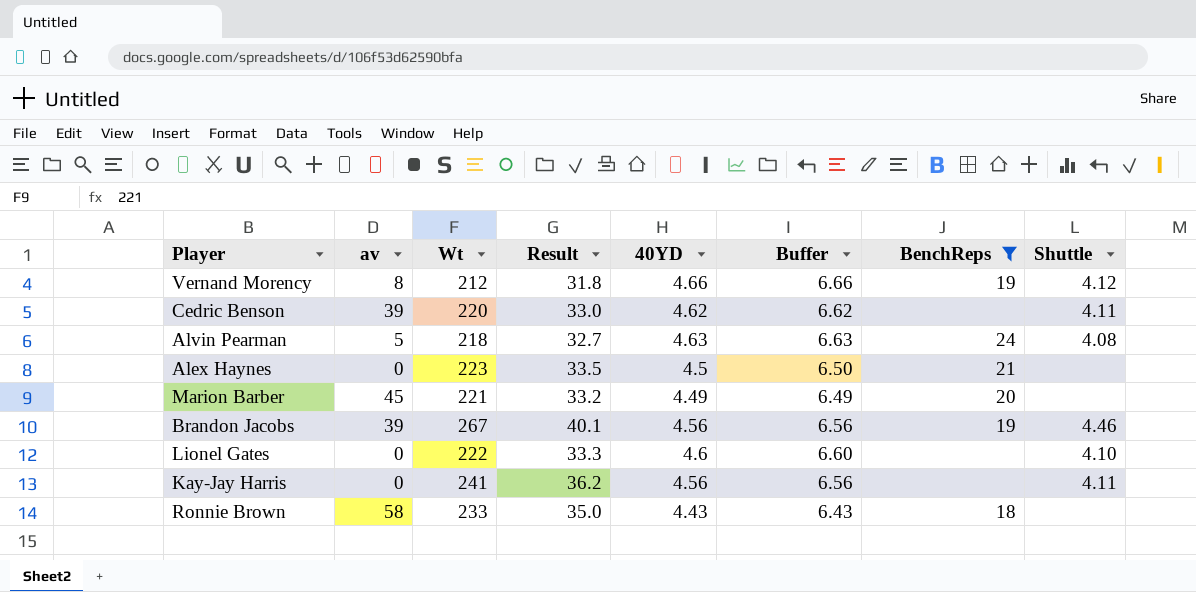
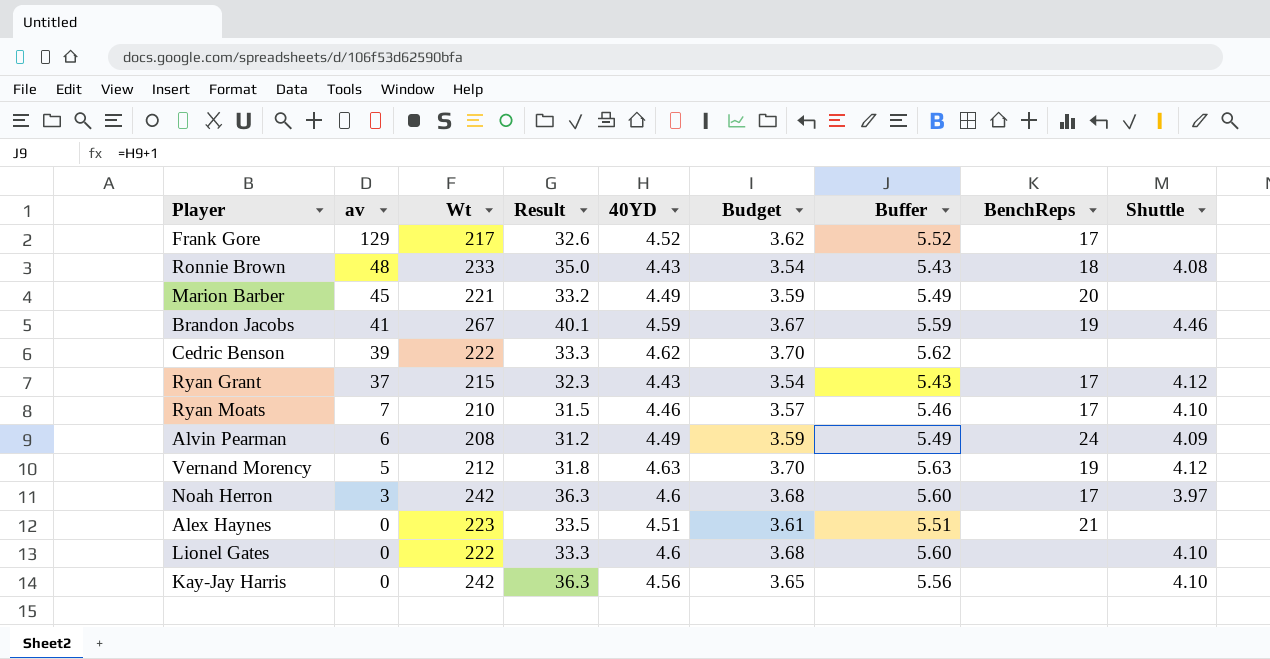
filter: BenchReps != 17 -> none
row order: none -> av descending
column Budget | formula: none -> [40YD] * 0.8
column Buffer | formula: [40YD] + 2 -> [40YD] + 1
Ronnie Brown | av: 58 -> 48
Ronnie Brown | Shuttle: none -> 4.08
Brandon Jacobs | av: 39 -> 41
Brandon Jacobs | 40YD: 4.56 -> 4.59
Cedric Benson | Wt: 220 -> 222
Cedric Benson | Result: 33.0 -> 33.3
Cedric Benson | Shuttle: 4.11 -> none
Alvin Pearman | av: 5 -> 6
Alvin Pearman | Wt: 218 -> 208
Alvin Pearman | Result: 32.7 -> 31.2
Alvin Pearman | 40YD: 4.63 -> 4.49
Alvin Pearman | Shuttle: 4.08 -> 4.09
Vernand Morency | av: 8 -> 5
Vernand Morency | 40YD: 4.66 -> 4.63
Alex Haynes | 40YD: 4.5 -> 4.51
Kay-Jay Harris | Wt: 241 -> 242
Kay-Jay Harris | Result: 36.2 -> 36.3
Kay-Jay Harris | Shuttle: 4.11 -> 4.10

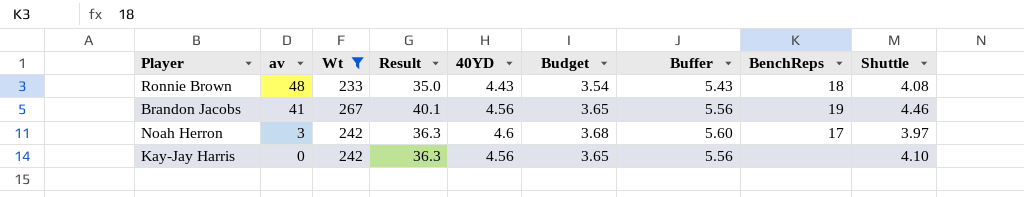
filter: none -> Wt >= 233
Brandon Jacobs | 40YD: 4.59 -> 4.56
Brandon Jacobs | Budget: 3.67 -> 3.65
Brandon Jacobs | Buffer: 5.59 -> 5.56

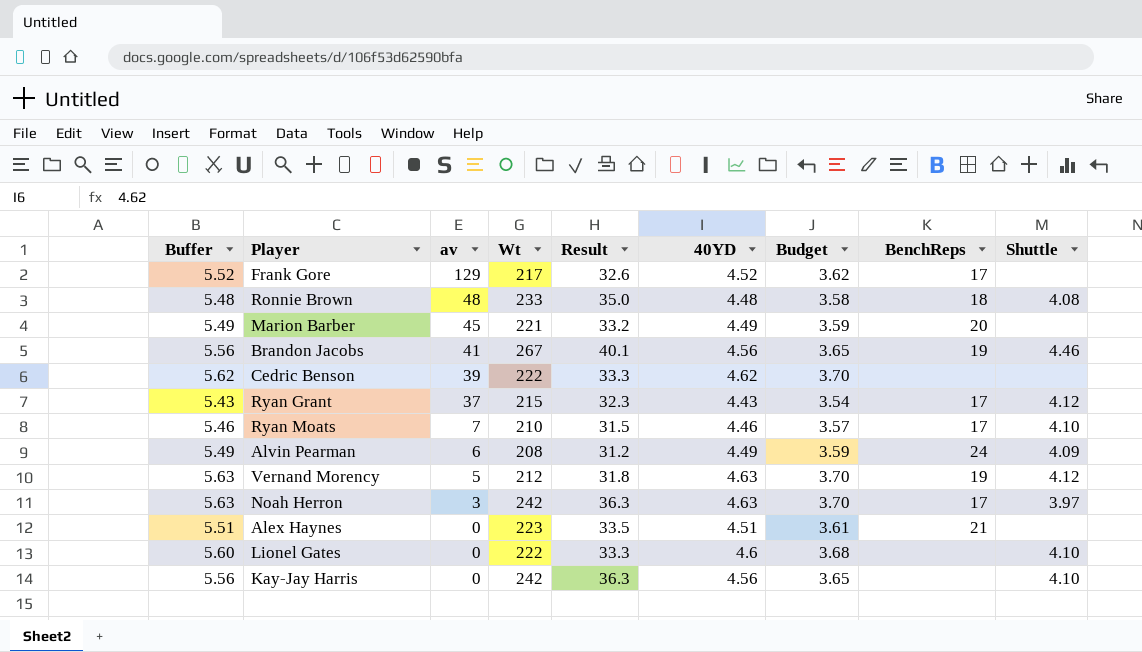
filter: Wt >= 233 -> none
column Buffer | position: 7 -> 1
Ronnie Brown | Buffer: 5.43 -> 5.48
Ronnie Brown | 40YD: 4.43 -> 4.48
Ronnie Brown | Budget: 3.54 -> 3.58
Noah Herron | Buffer: 5.60 -> 5.63
Noah Herron | 40YD: 4.6 -> 4.63
Noah Herron | Budget: 3.68 -> 3.70

